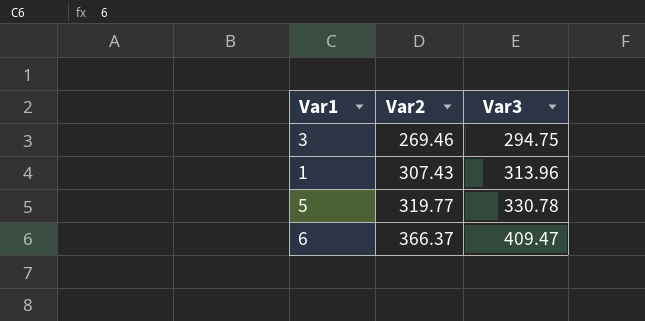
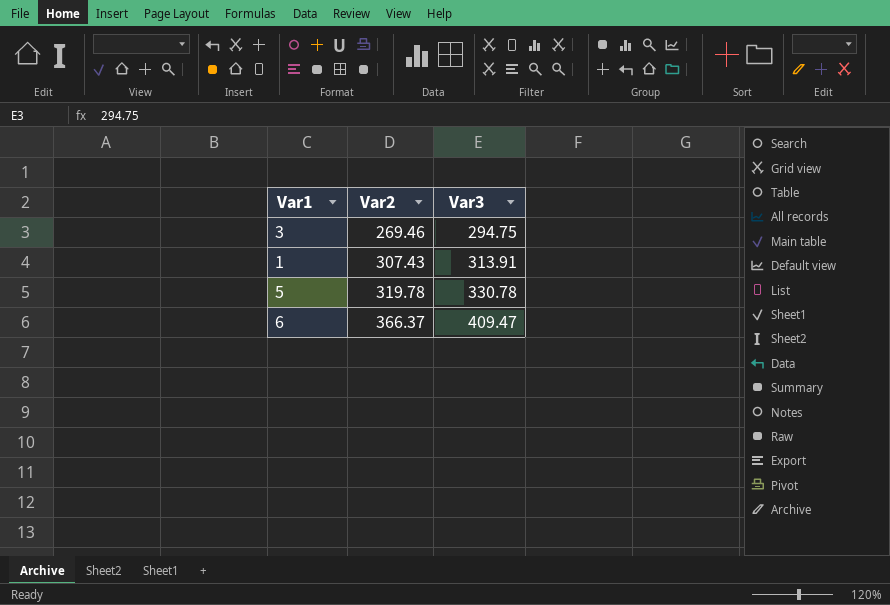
1 | Var3: 313.96 -> 313.91
5 | Var2: 319.77 -> 319.78

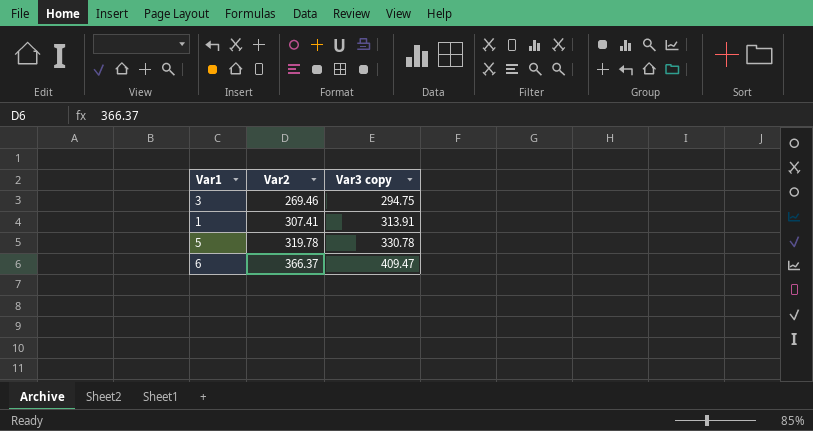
column name: Var3 -> Var3 copy
1 | Var2: 307.43 -> 307.41

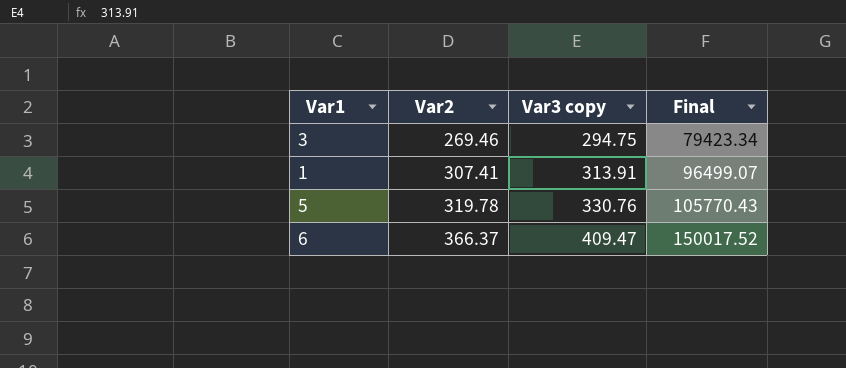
column Final | formula: none -> [Var2] * [Var3 copy]
5 | Var3 copy: 330.78 -> 330.76

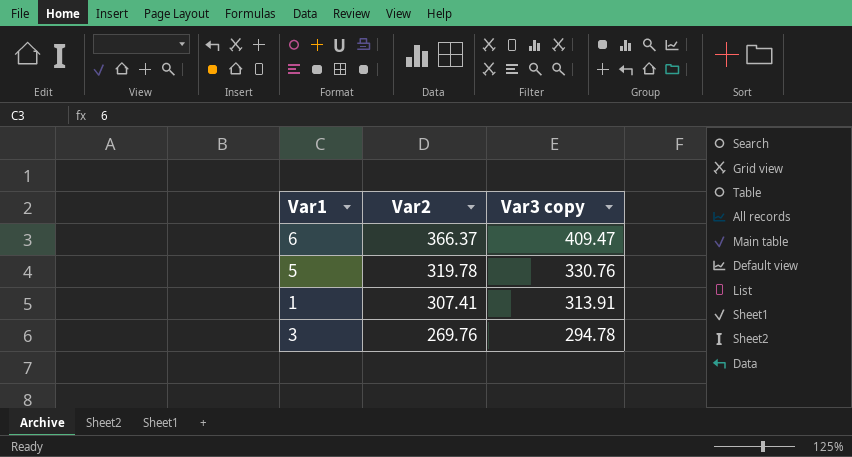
row order: Var2 ascending -> Var2 descending
column Final | formula: [Var2] * [Var3 copy] -> none
3 | Var2: 269.46 -> 269.76
3 | Var3 copy: 294.75 -> 294.78

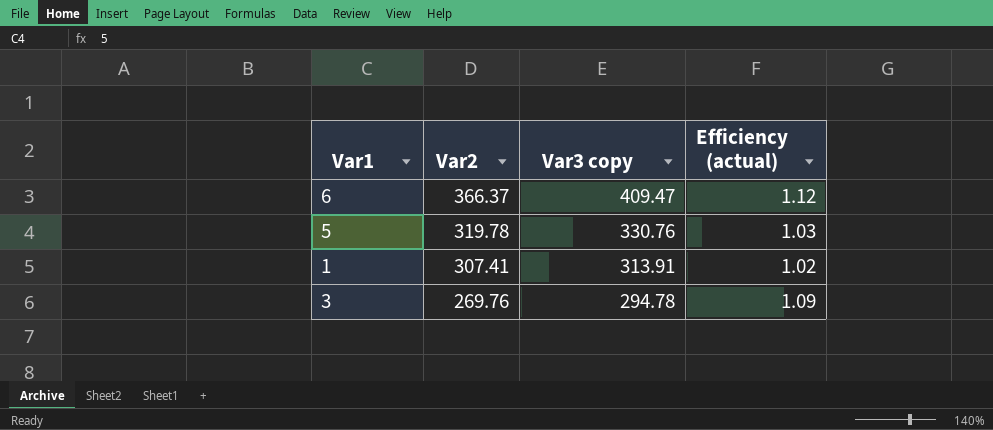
column Efficiency (actual) | formula: none -> [Var3 copy] / [Var2]

